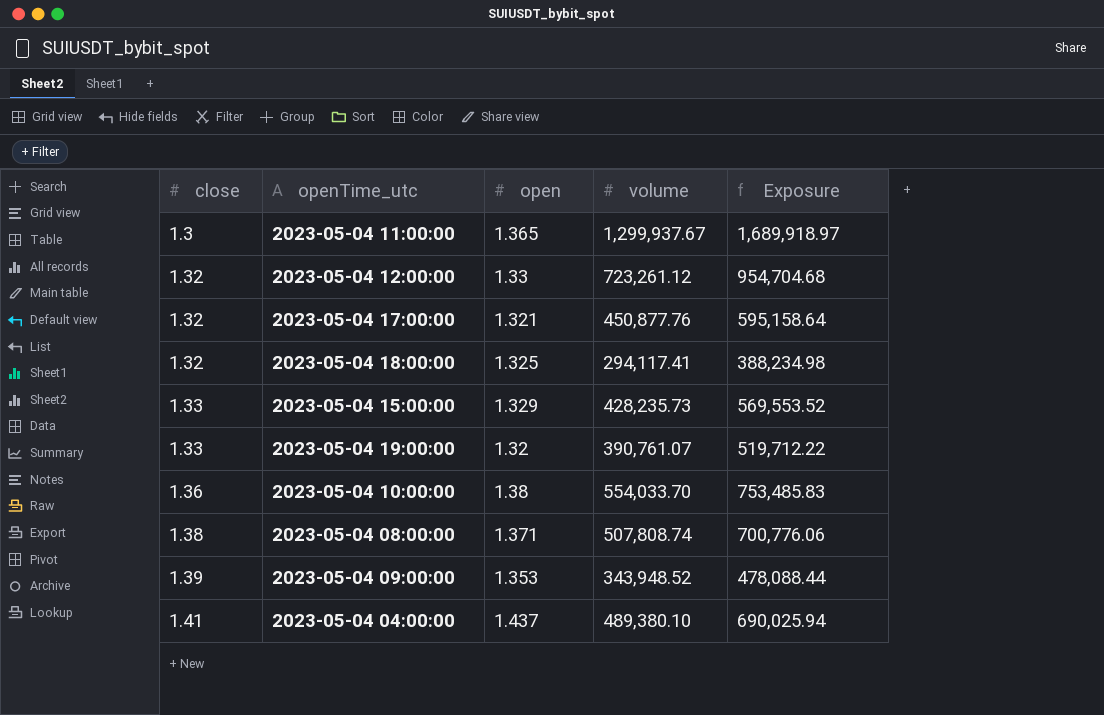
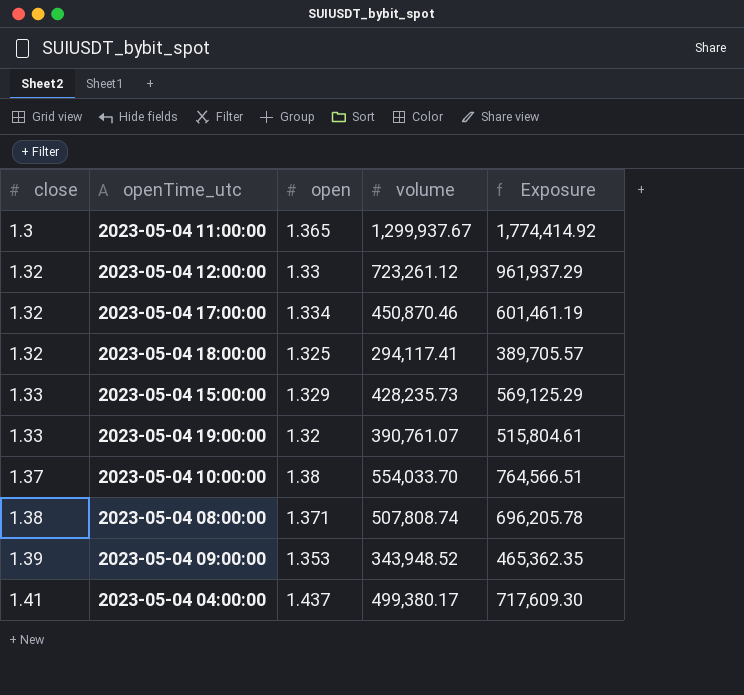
column Exposure | formula: [close] * [volume] -> [open] * [volume]
2023-05-04 17:00:00 | open: 1.321 -> 1.334
2023-05-04 17:00:00 | volume: 450,877.76 -> 450,870.46
2023-05-04 10:00:00 | close: 1.36 -> 1.37
2023-05-04 04:00:00 | volume: 489,380.10 -> 499,380.17

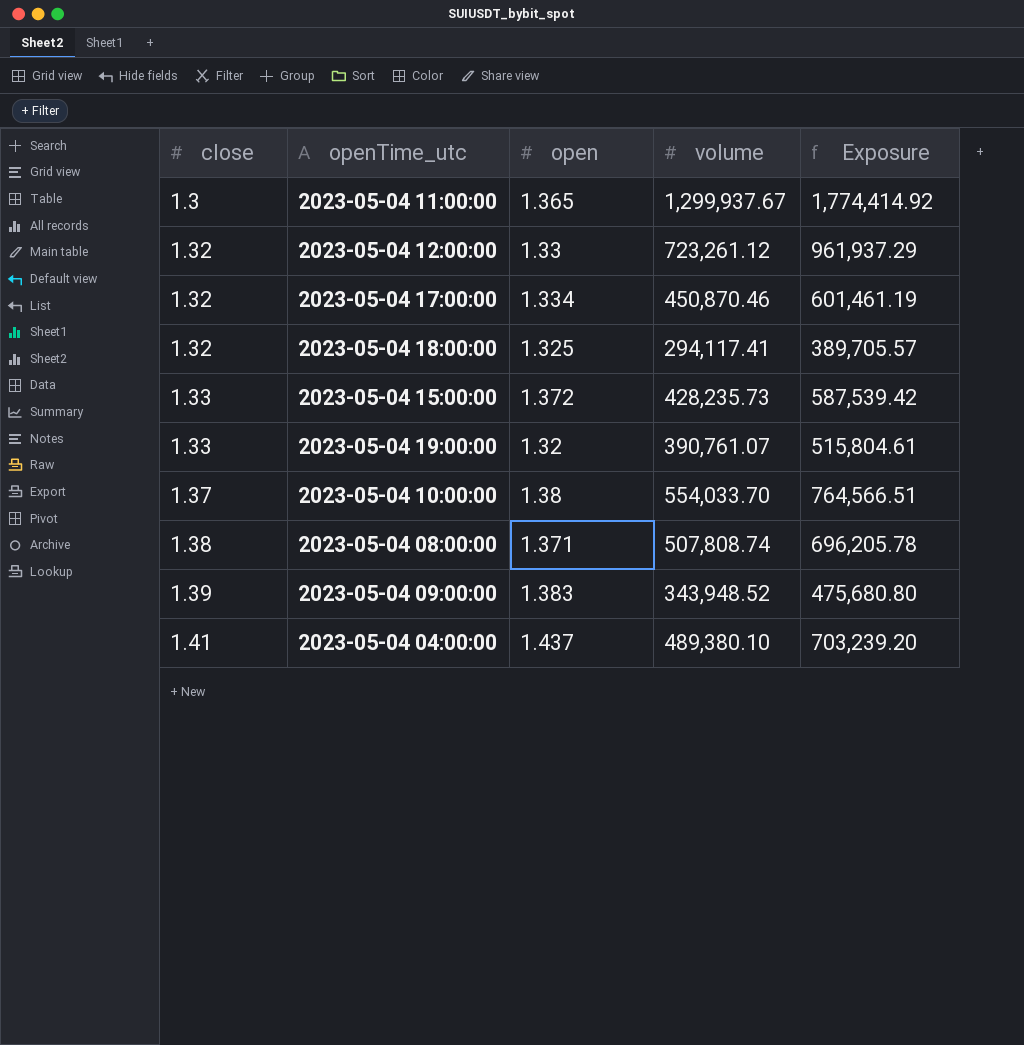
2023-05-04 15:00:00 | open: 1.329 -> 1.372
2023-05-04 15:00:00 | Exposure: 569,125.29 -> 587,539.42
2023-05-04 09:00:00 | open: 1.353 -> 1.383
2023-05-04 09:00:00 | Exposure: 465,362.35 -> 475,680.80
2023-05-04 04:00:00 | volume: 499,380.17 -> 489,380.10
2023-05-04 04:00:00 | Exposure: 717,609.30 -> 703,239.20

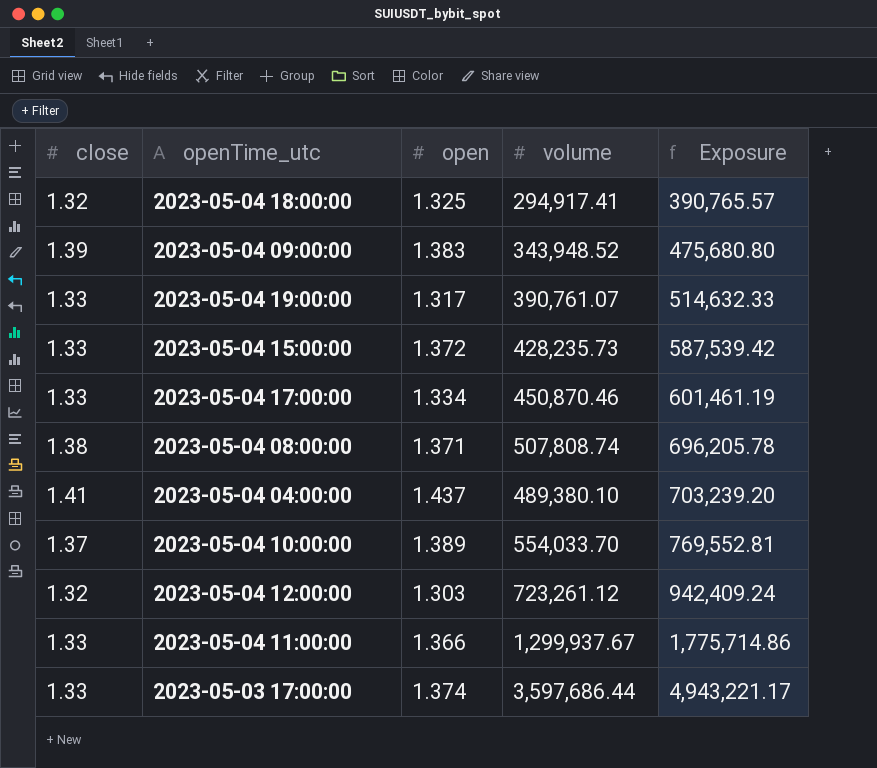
row order: close ascending -> Exposure ascending
2023-05-04 18:00:00 | volume: 294,117.41 -> 294,917.41
2023-05-04 18:00:00 | Exposure: 389,705.57 -> 390,765.57
2023-05-04 19:00:00 | open: 1.32 -> 1.317
2023-05-04 19:00:00 | Exposure: 515,804.61 -> 514,632.33
2023-05-04 17:00:00 | close: 1.32 -> 1.33
2023-05-04 10:00:00 | open: 1.38 -> 1.389
2023-05-04 10:00:00 | Exposure: 764,566.51 -> 769,552.81
2023-05-04 12:00:00 | open: 1.33 -> 1.303
2023-05-04 12:00:00 | Exposure: 961,937.29 -> 942,409.24
2023-05-04 11:00:00 | close: 1.3 -> 1.33
2023-05-04 11:00:00 | open: 1.365 -> 1.366
2023-05-04 11:00:00 | Exposure: 1,774,414.92 -> 1,775,714.86
row 2023-05-03 17:00:00: none -> 1.33 | 1.374 | 3,597,686.44 | 4,943,221.17

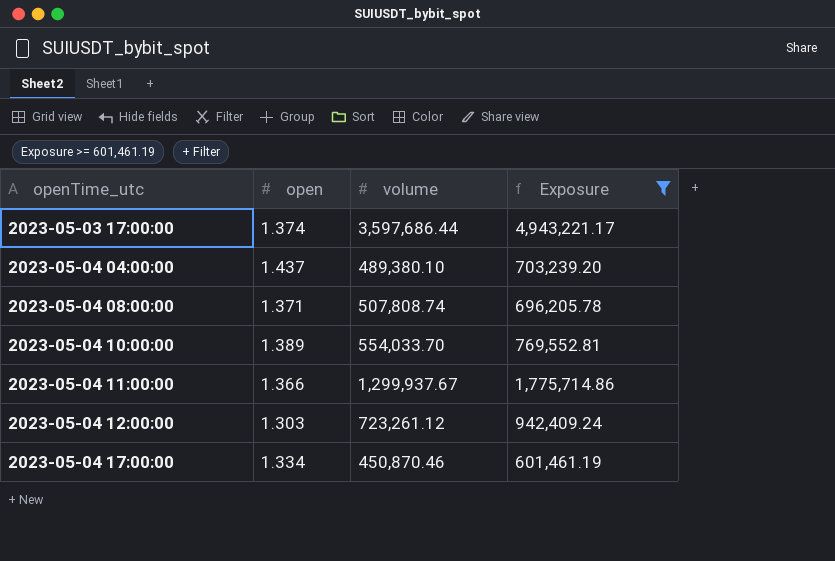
filter: none -> Exposure >= 601,461.19
row order: Exposure ascending -> openTime_utc ascending
column close | position: 1 -> none

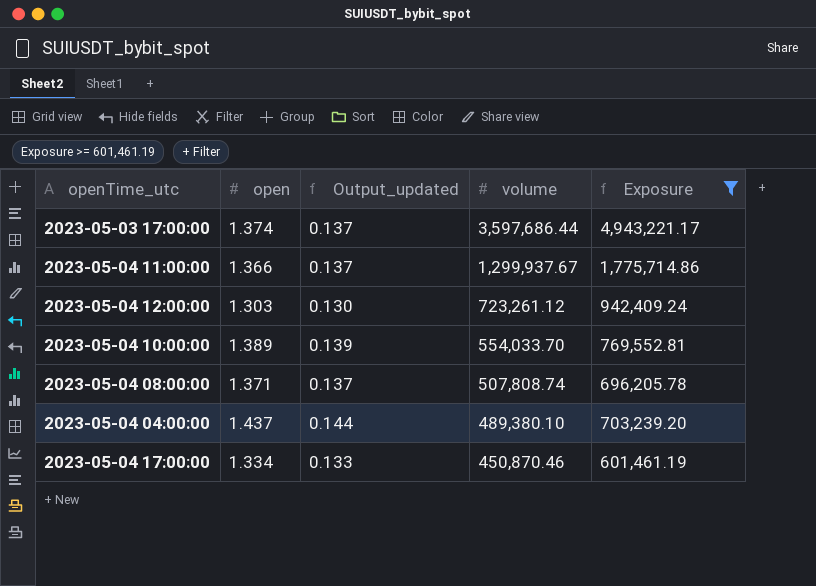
row order: openTime_utc ascending -> volume descending
column Output_updated | formula: none -> [open] * 0.1

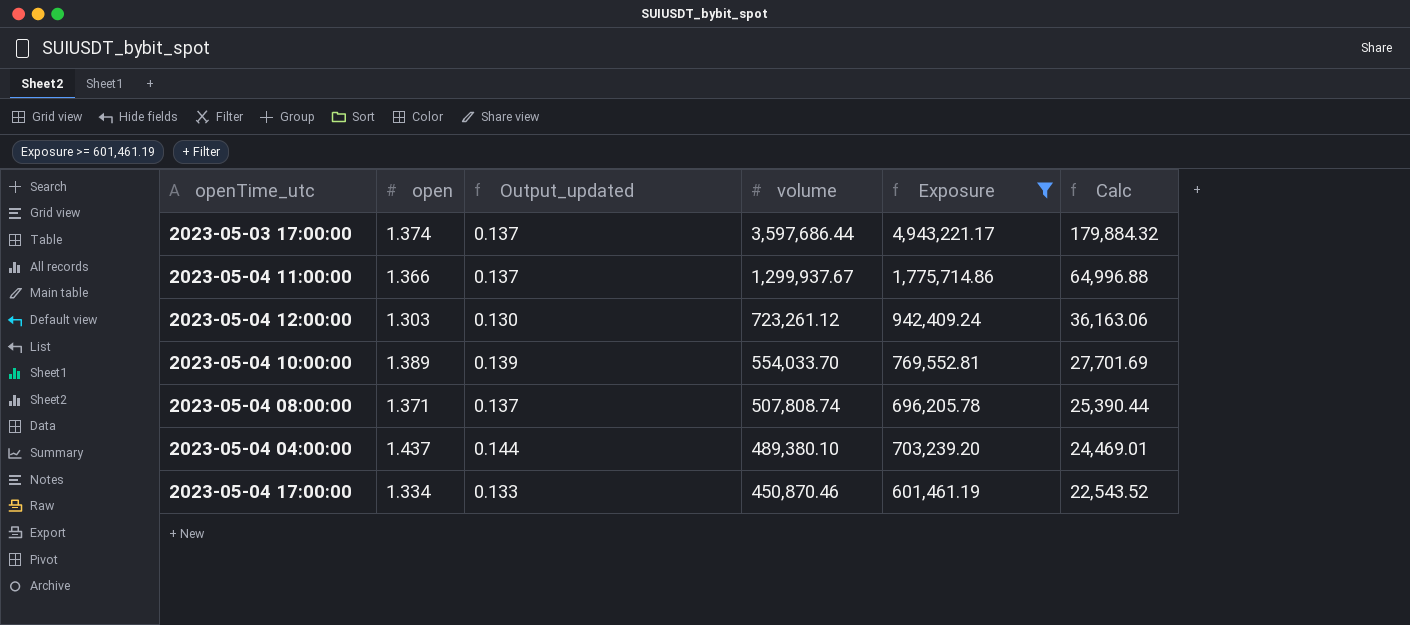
column Calc | formula: none -> [volume] * 0.05

